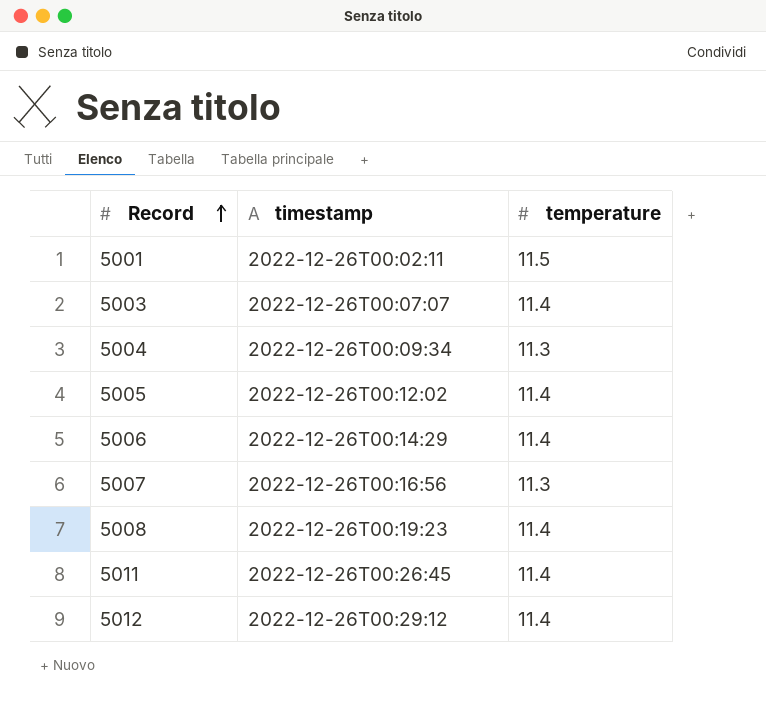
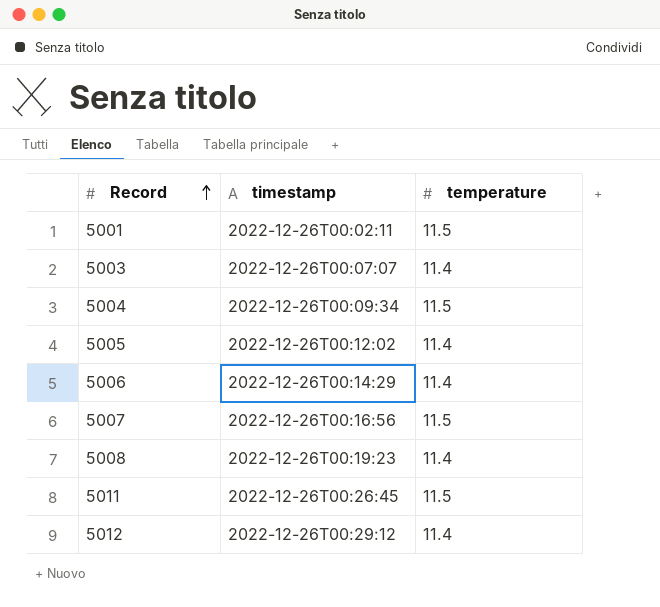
5004 | temperature: 11.3 -> 11.5
5007 | temperature: 11.3 -> 11.5
5011 | temperature: 11.4 -> 11.5

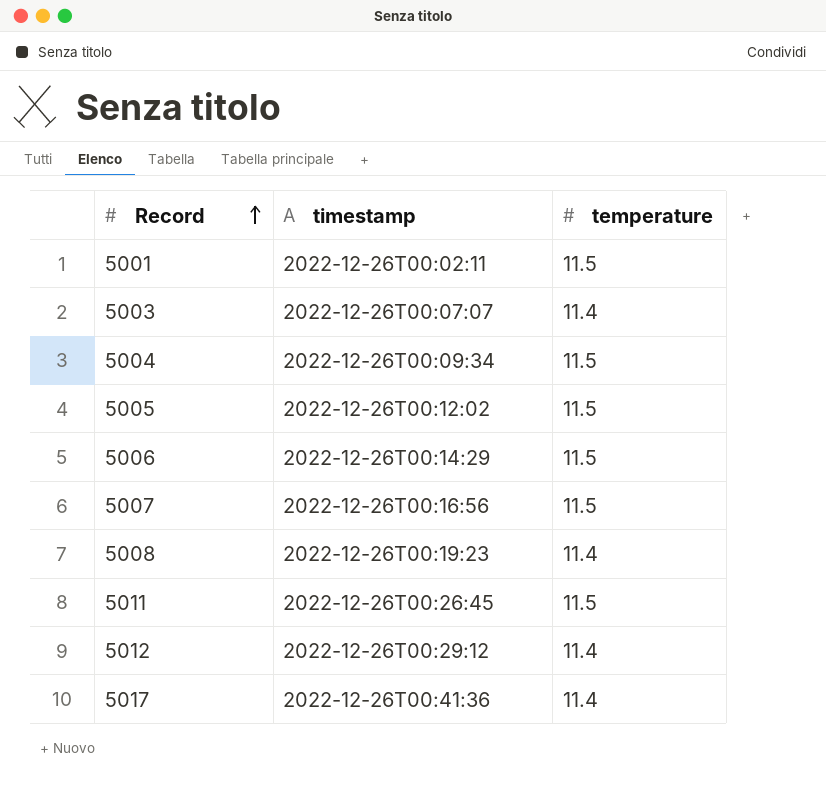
5005 | temperature: 11.4 -> 11.5
5006 | temperature: 11.4 -> 11.5
row 5017: none -> 2022-12-26T00:41:36 | 11.4

